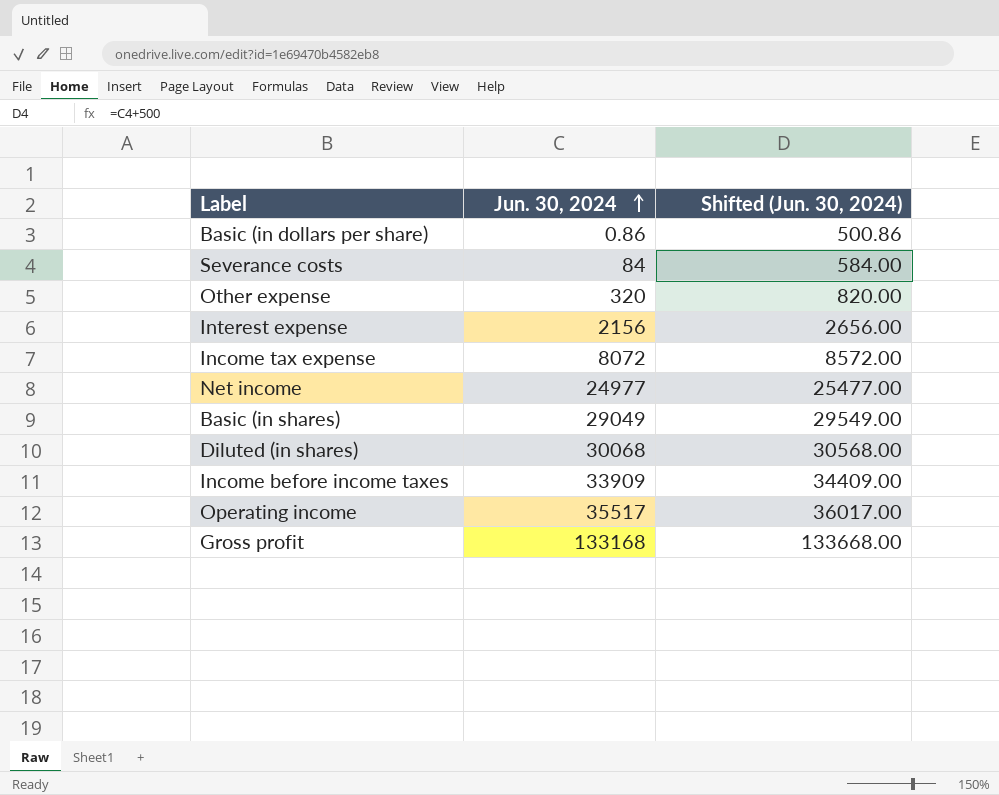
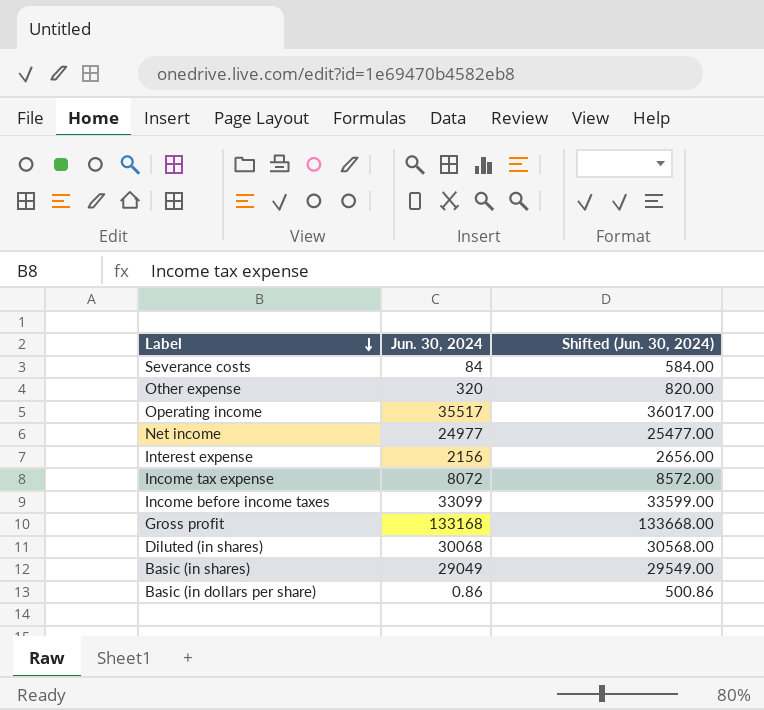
row order: Jun. 30, 2024 ascending -> Label descending
Income before income taxes | Jun. 30, 2024: 33909 -> 33099
Income before income taxes | Shifted (Jun. 30, 2024): 34409.00 -> 33599.00

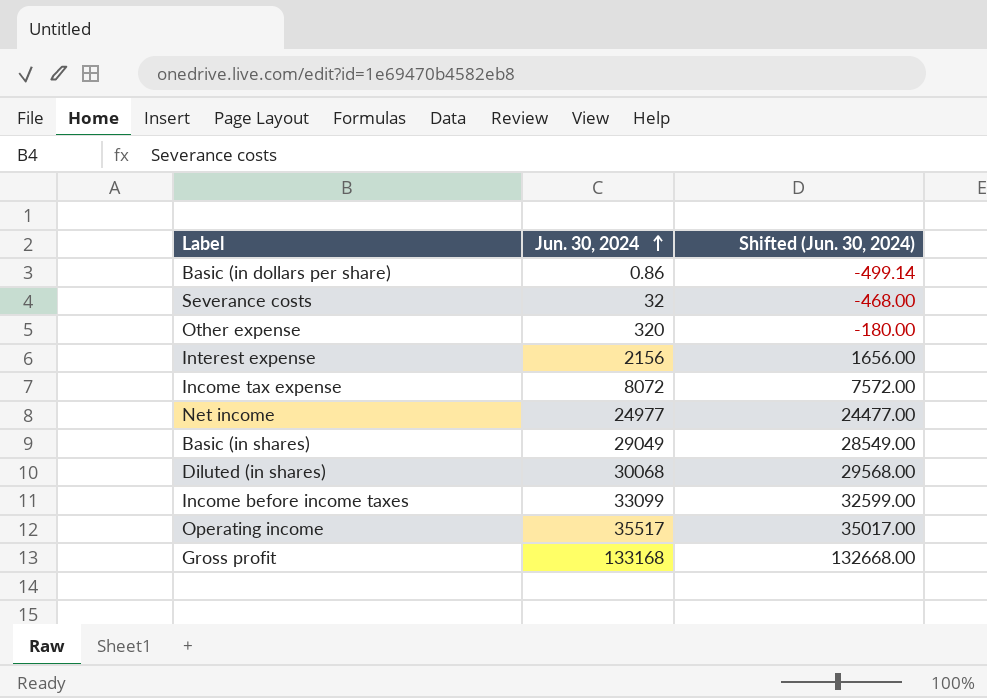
row order: Label descending -> Jun. 30, 2024 ascending
column Shifted (Jun. 30, 2024) | formula: [Jun. 30, 2024] + 500 -> [Jun. 30, 2024] - 500
Severance costs | Jun. 30, 2024: 84 -> 32

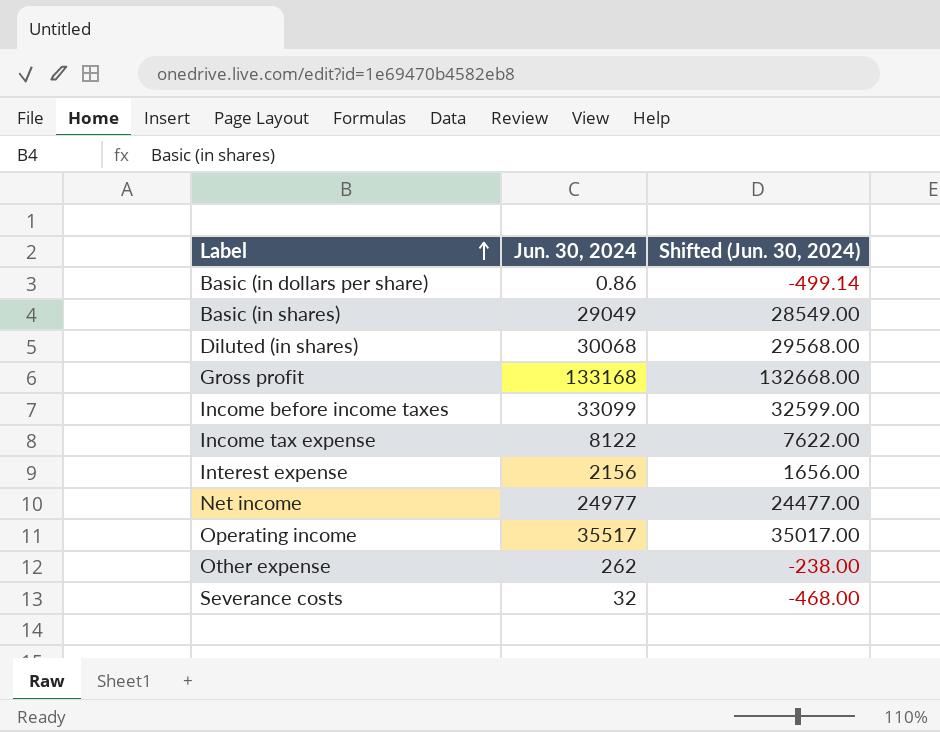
row order: Jun. 30, 2024 ascending -> Label ascending
Income tax expense | Jun. 30, 2024: 8072 -> 8122
Income tax expense | Shifted (Jun. 30, 2024): 7572.00 -> 7622.00
Other expense | Jun. 30, 2024: 320 -> 262
Other expense | Shifted (Jun. 30, 2024): -180.00 -> -238.00

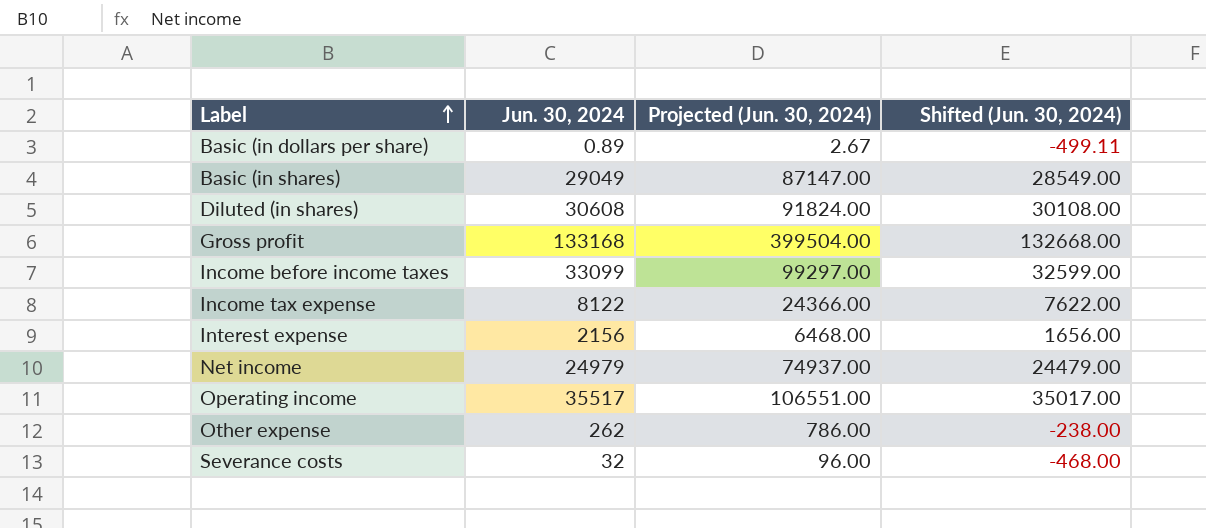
column Projected (Jun. 30, 2024) | formula: none -> [Jun. 30, 2024] * 3
Basic (in dollars per share) | Jun. 30, 2024: 0.86 -> 0.89
Basic (in dollars per share) | Shifted (Jun. 30, 2024): -499.14 -> -499.11
Diluted (in shares) | Jun. 30, 2024: 30068 -> 30608
Diluted (in shares) | Shifted (Jun. 30, 2024): 29568.00 -> 30108.00
Net income | Jun. 30, 2024: 24977 -> 24979
Net income | Shifted (Jun. 30, 2024): 24477.00 -> 24479.00

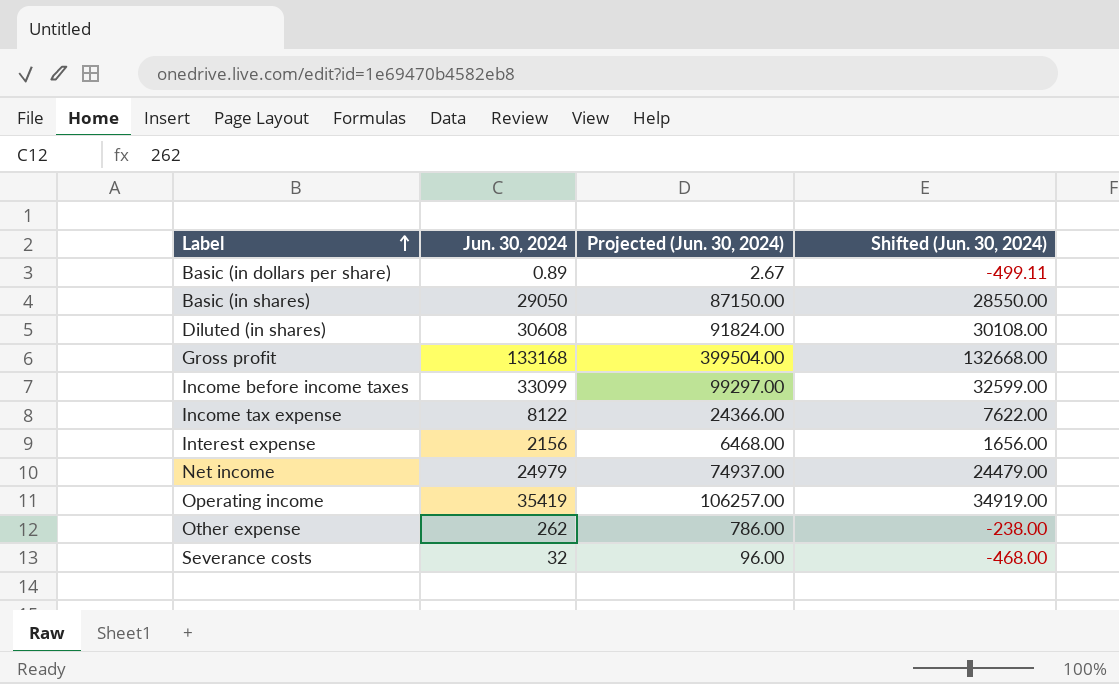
Basic (in shares) | Jun. 30, 2024: 29049 -> 29050
Basic (in shares) | Projected (Jun. 30, 2024): 87147.00 -> 87150.00
Basic (in shares) | Shifted (Jun. 30, 2024): 28549.00 -> 28550.00
Operating income | Jun. 30, 2024: 35517 -> 35419
Operating income | Projected (Jun. 30, 2024): 106551.00 -> 106257.00
Operating income | Shifted (Jun. 30, 2024): 35017.00 -> 34919.00

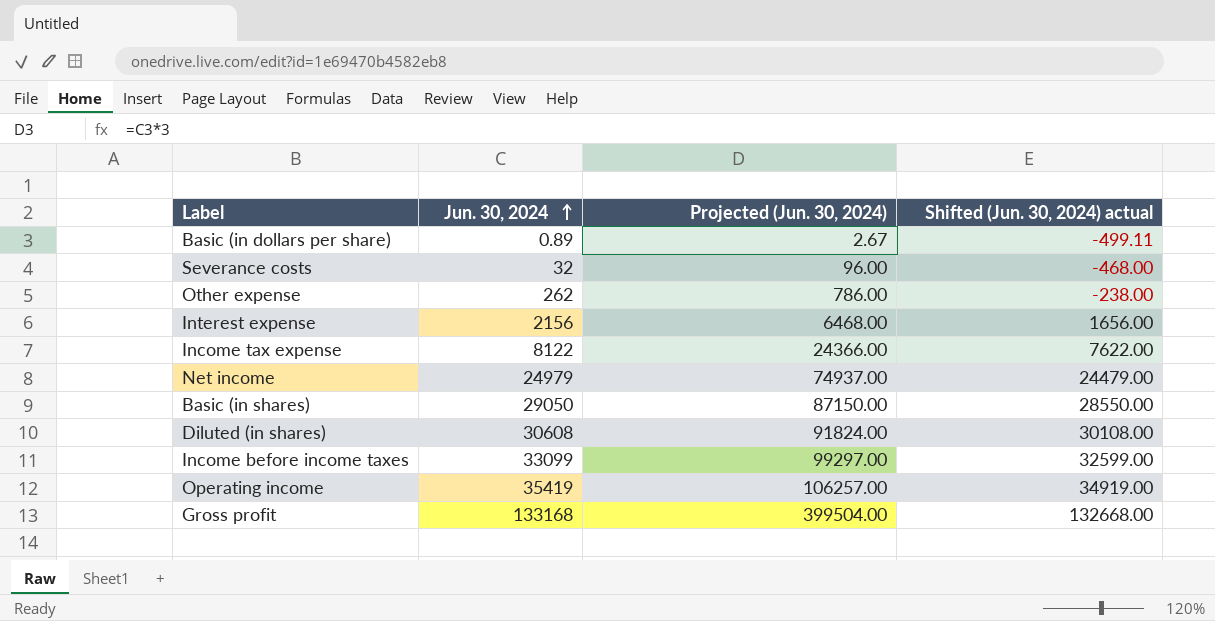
row order: Label ascending -> Jun. 30, 2024 ascending
column name: Shifted (Jun. 30, 2024) -> Shifted (Jun. 30, 2024) actual

